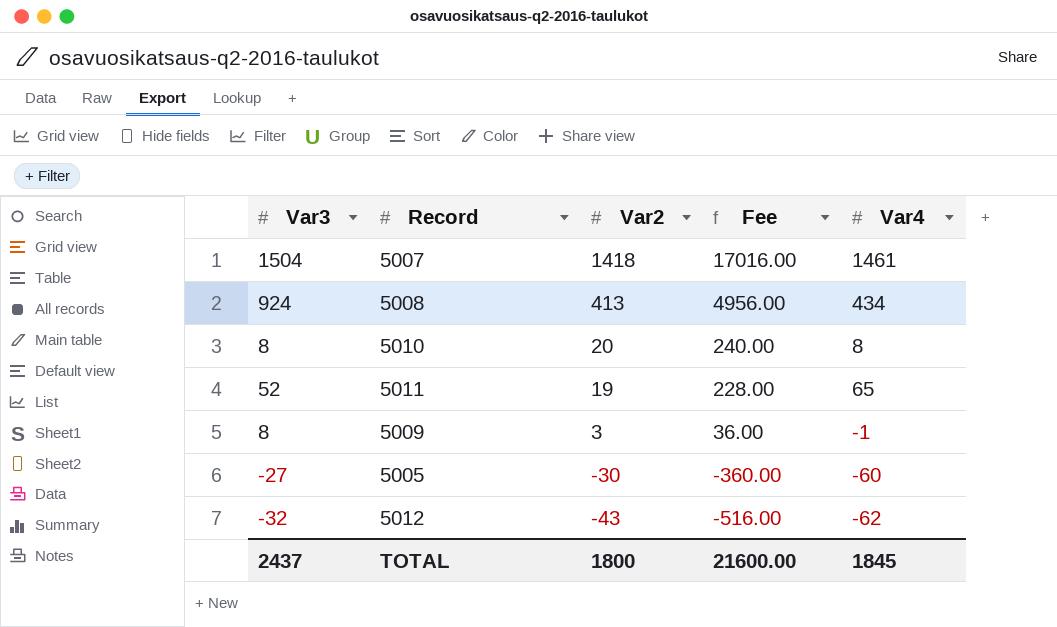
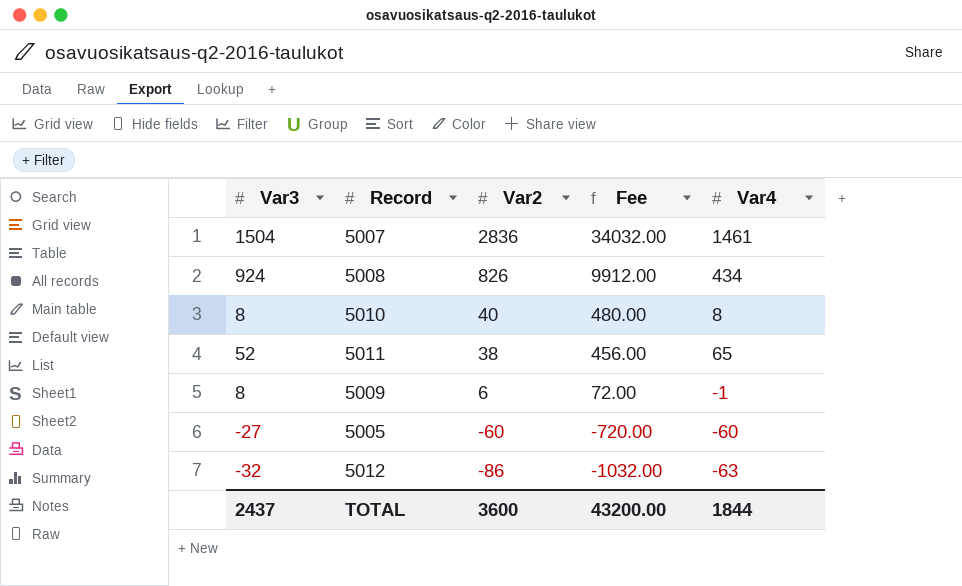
5007 | Var2: 1418 -> 2836
5007 | Fee: 17016.00 -> 34032.00
5008 | Var2: 413 -> 826
5008 | Fee: 4956.00 -> 9912.00
5010 | Var2: 20 -> 40
5010 | Fee: 240.00 -> 480.00
5011 | Var2: 19 -> 38
5011 | Fee: 228.00 -> 456.00
5009 | Var2: 3 -> 6
5009 | Fee: 36.00 -> 72.00
5005 | Var2: -30 -> -60
5005 | Fee: -360.00 -> -720.00
5012 | Var2: -43 -> -86
5012 | Fee: -516.00 -> -1032.00
5012 | Var4: -62 -> -63
TOTAL | Var2: 1800 -> 3600
TOTAL | Fee: 21600.00 -> 43200.00
TOTAL | Var4: 1845 -> 1844

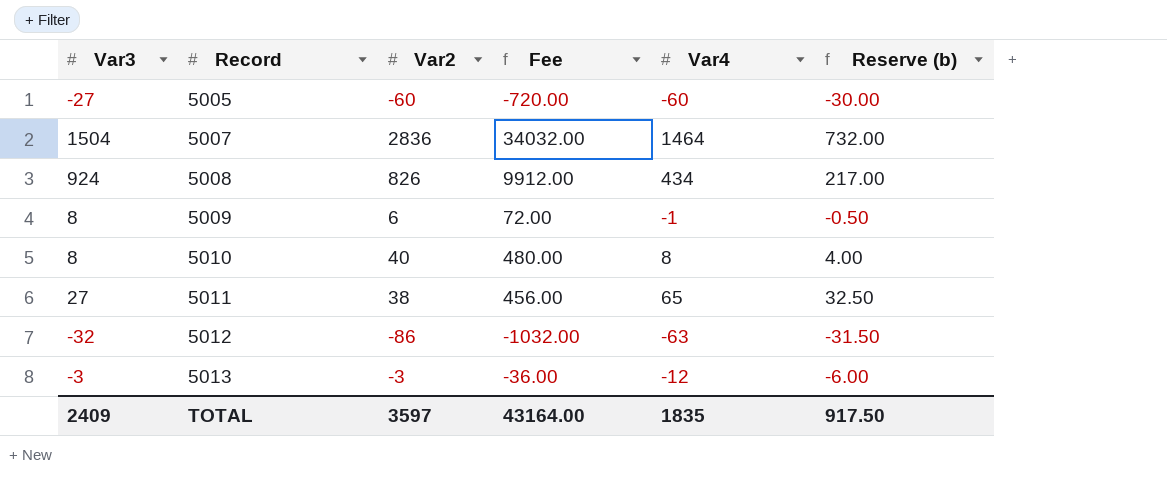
row order: Var2 descending -> Record ascending
column Reserve (b) | formula: none -> [Var4] * 0.5
5007 | Var4: 1461 -> 1464
5011 | Var3: 52 -> 27
row 5013: none -> -3 | -3 | -36.00 | -12 | -6.00
TOTAL | Var3: 2437 -> 2409
TOTAL | Var2: 3600 -> 3597
TOTAL | Fee: 43200.00 -> 43164.00
TOTAL | Var4: 1844 -> 1835

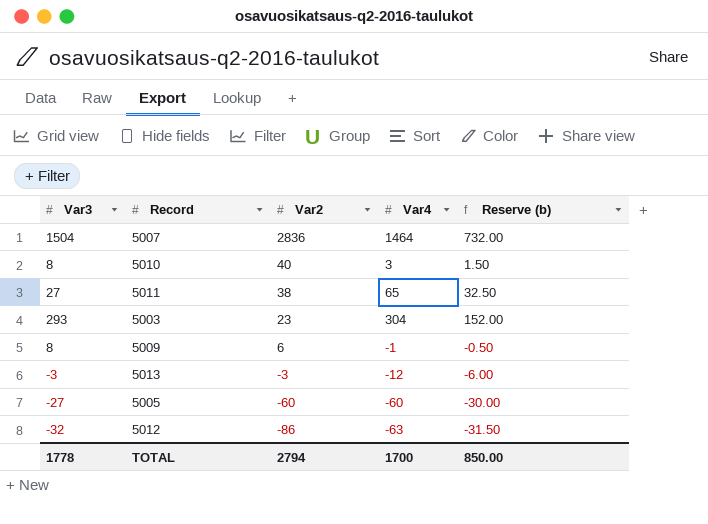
row order: Record ascending -> Var2 descending
column Fee | formula: [Var2] * 12 -> none
row 5008: 924 | 826 | 9912.00 | 434 | 217.00 -> none
5010 | Var4: 8 -> 3
5010 | Reserve (b): 4.00 -> 1.50
row 5003: none -> 293 | 23 | 304 | 152.00
TOTAL | Var3: 2409 -> 1778
TOTAL | Var2: 3597 -> 2794
TOTAL | Var4: 1835 -> 1700
TOTAL | Reserve (b): 917.50 -> 850.00

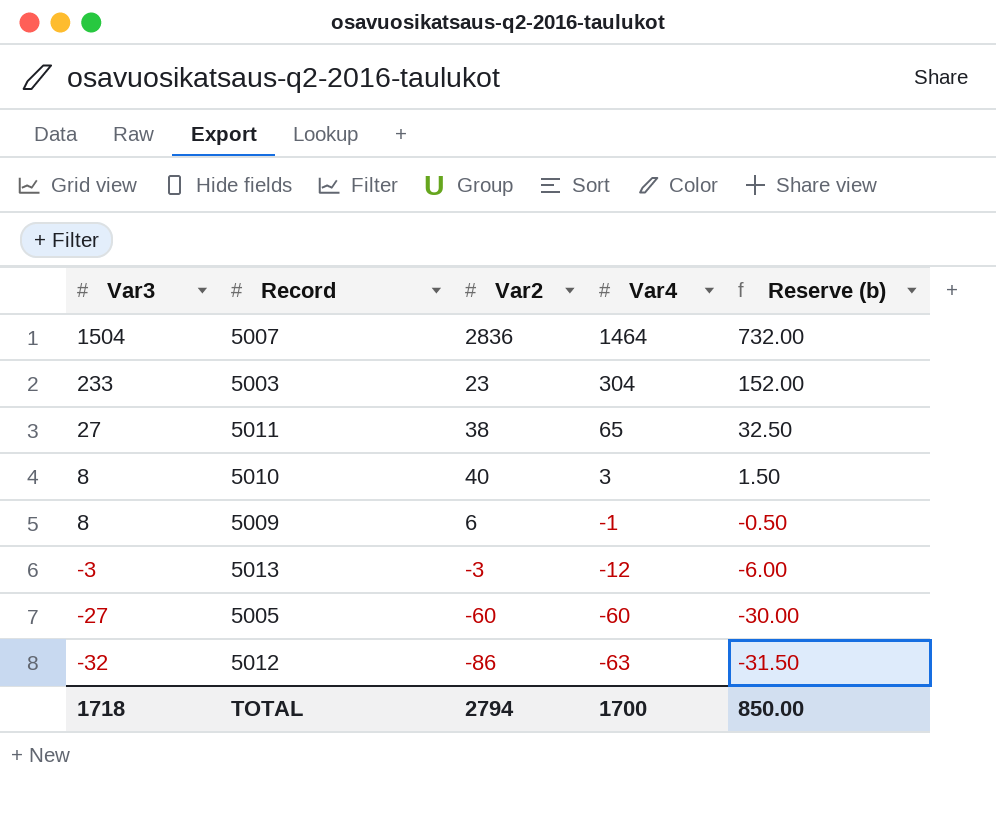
row order: Var2 descending -> Var3 descending
5003 | Var3: 293 -> 233
TOTAL | Var3: 1778 -> 1718

